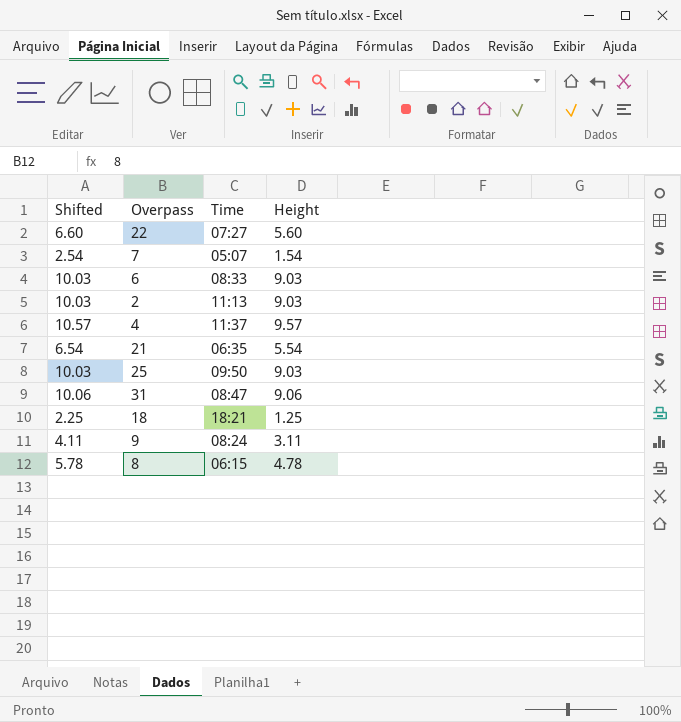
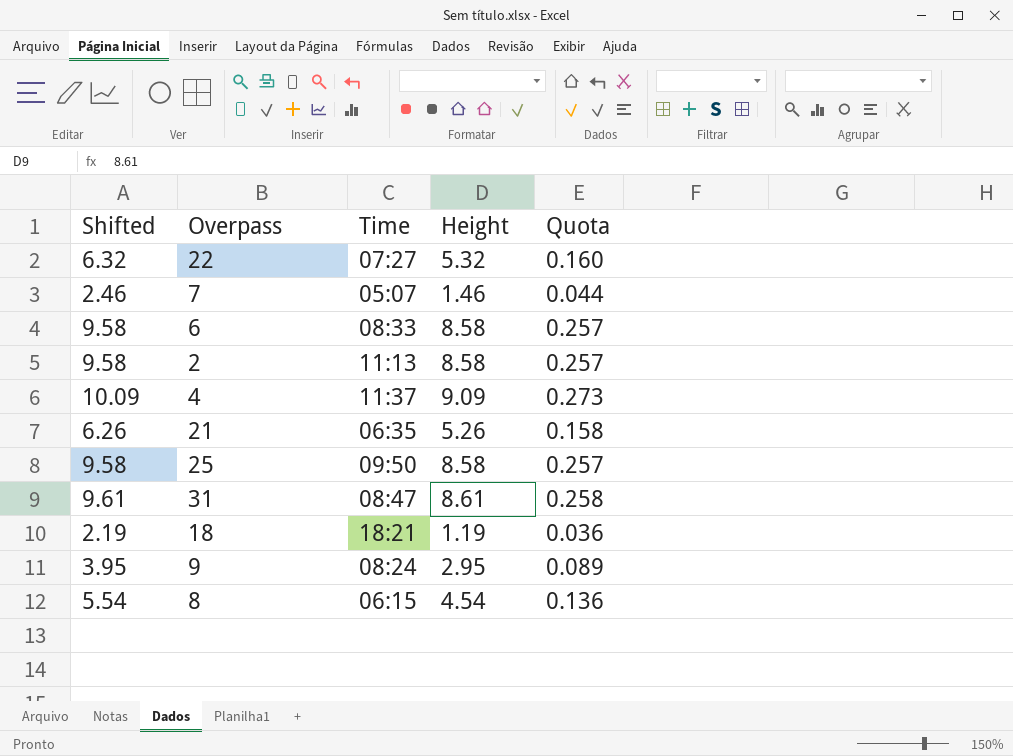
column Quota | formula: none -> [Height] * 0.03
22 | Shifted: 6.60 -> 6.32
22 | Height: 5.60 -> 5.32
7 | Shifted: 2.54 -> 2.46
7 | Height: 1.54 -> 1.46
6 | Shifted: 10.03 -> 9.58
6 | Height: 9.03 -> 8.58
2 | Shifted: 10.03 -> 9.58
2 | Height: 9.03 -> 8.58
4 | Shifted: 10.57 -> 10.09
4 | Height: 9.57 -> 9.09
21 | Shifted: 6.54 -> 6.26
21 | Height: 5.54 -> 5.26
25 | Shifted: 10.03 -> 9.58
25 | Height: 9.03 -> 8.58
31 | Shifted: 10.06 -> 9.61
31 | Height: 9.06 -> 8.61
18 | Shifted: 2.25 -> 2.19
18 | Height: 1.25 -> 1.19
9 | Shifted: 4.11 -> 3.95
9 | Height: 3.11 -> 2.95
8 | Shifted: 5.78 -> 5.54
8 | Height: 4.78 -> 4.54

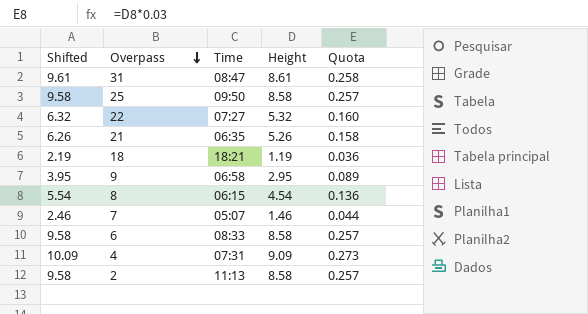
row order: none -> Overpass descending
9 | Time: 08:24 -> 06:58
4 | Time: 11:37 -> 07:31

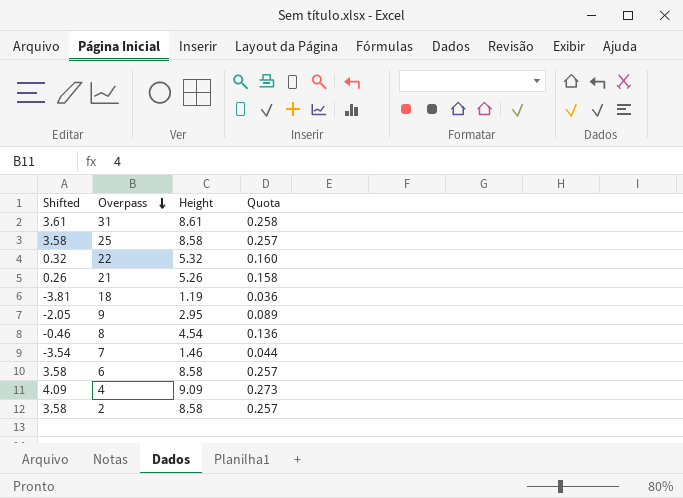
column Time | position: 3 -> none
column Shifted | formula: [Height] + 1 -> [Height] - 5

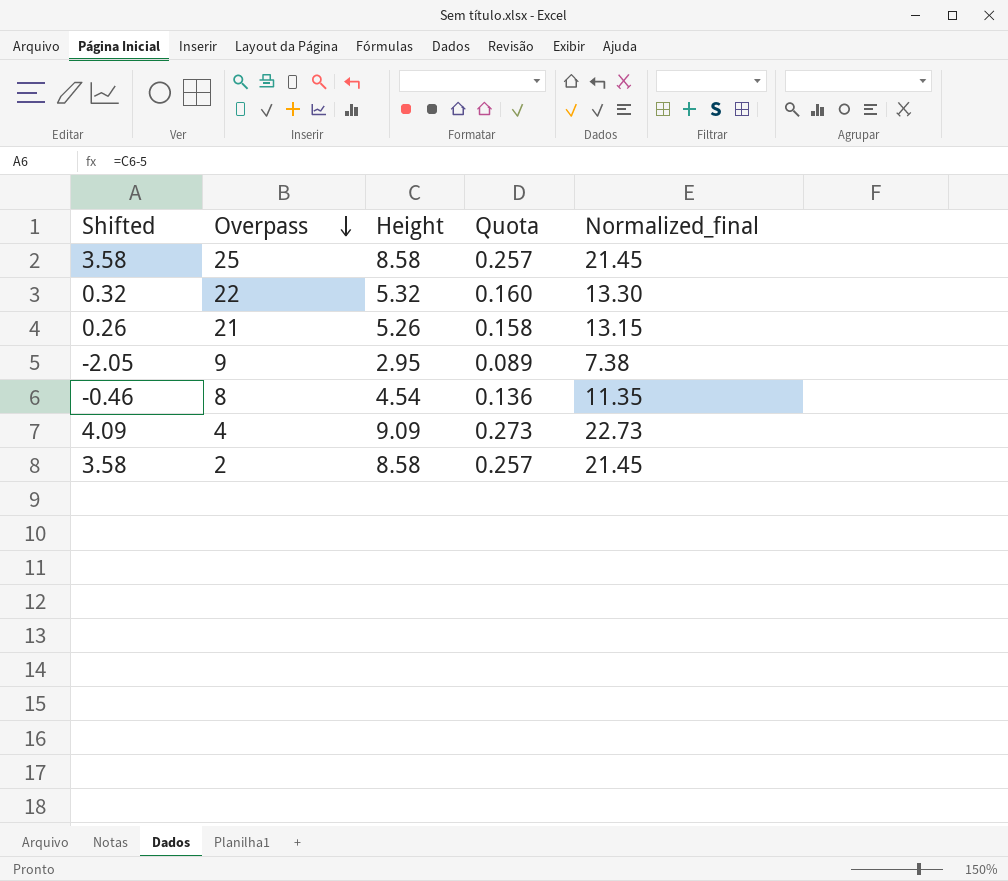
column Normalized_final | formula: none -> [Height] * 2.5
row 31: 3.61 | 8.61 | 0.258 -> none
row 18: -3.81 | 1.19 | 0.036 -> none
row 7: -3.54 | 1.46 | 0.044 -> none
row 6: 3.58 | 8.58 | 0.257 -> none

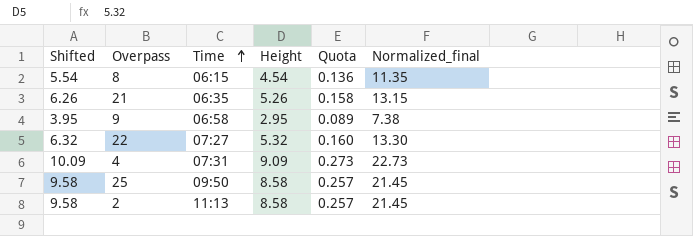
row order: Overpass descending -> Time ascending
column Shifted | formula: [Height] - 5 -> [Height] + 1
column Time | position: none -> 3

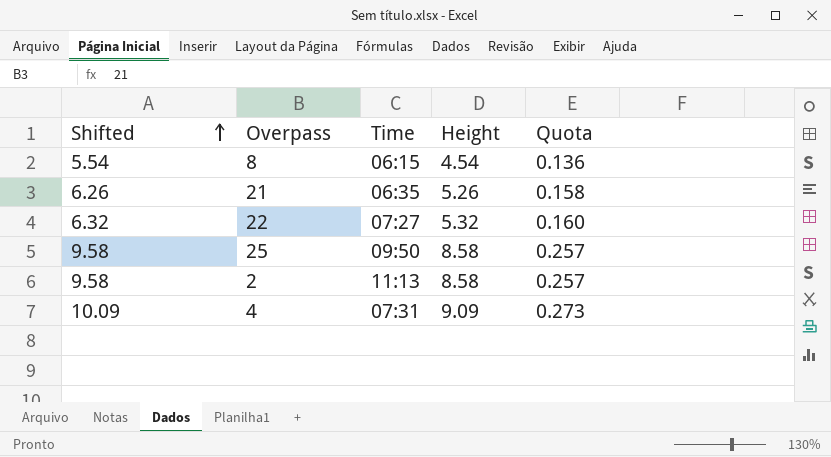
row order: Time ascending -> Shifted ascending
column Normalized_final | formula: [Height] * 2.5 -> none
row 9: 3.95 | 06:58 | 2.95 | 0.089 | 7.38 -> none

